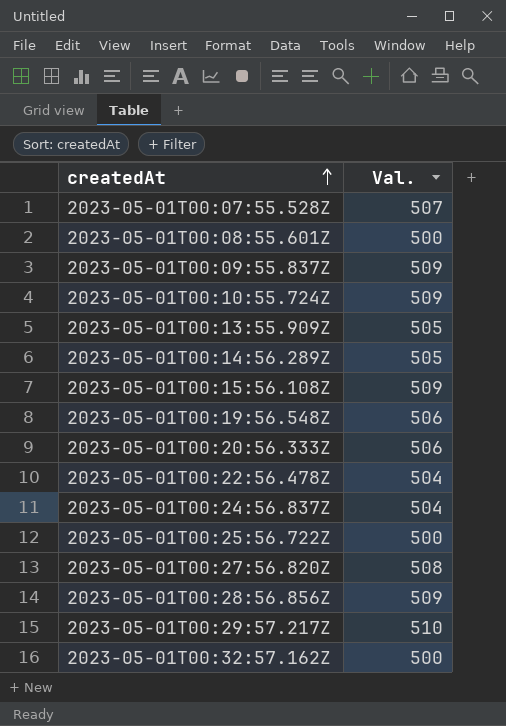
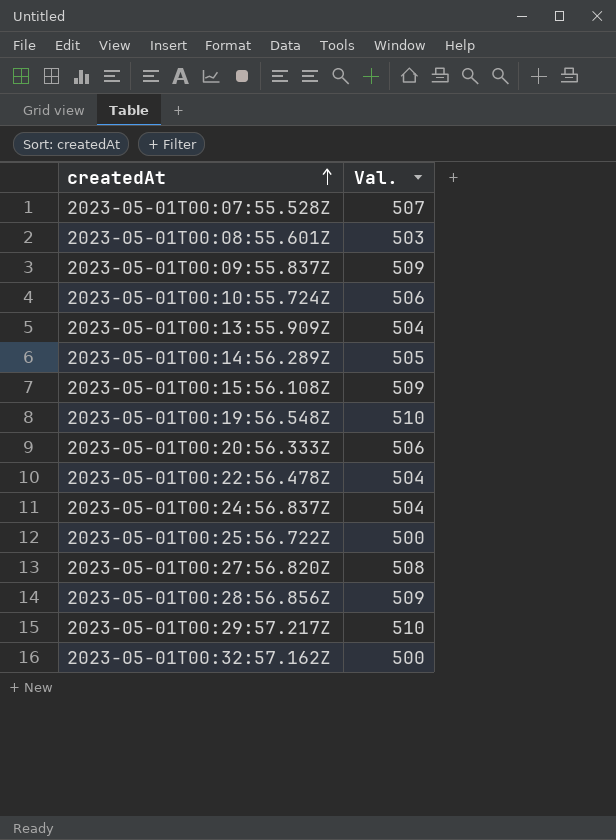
2023-05-01T00:08:55.601Z | Val.: 500 -> 503
2023-05-01T00:10:55.724Z | Val.: 509 -> 506
2023-05-01T00:13:55.909Z | Val.: 505 -> 504
2023-05-01T00:19:56.548Z | Val.: 506 -> 510

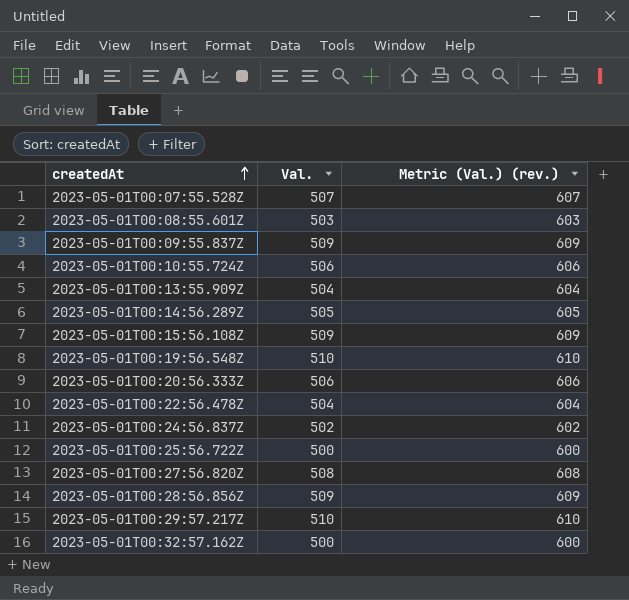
column Metric (Val.) (rev.) | formula: none -> [Val.] + 100
2023-05-01T00:24:56.837Z | Val.: 504 -> 502

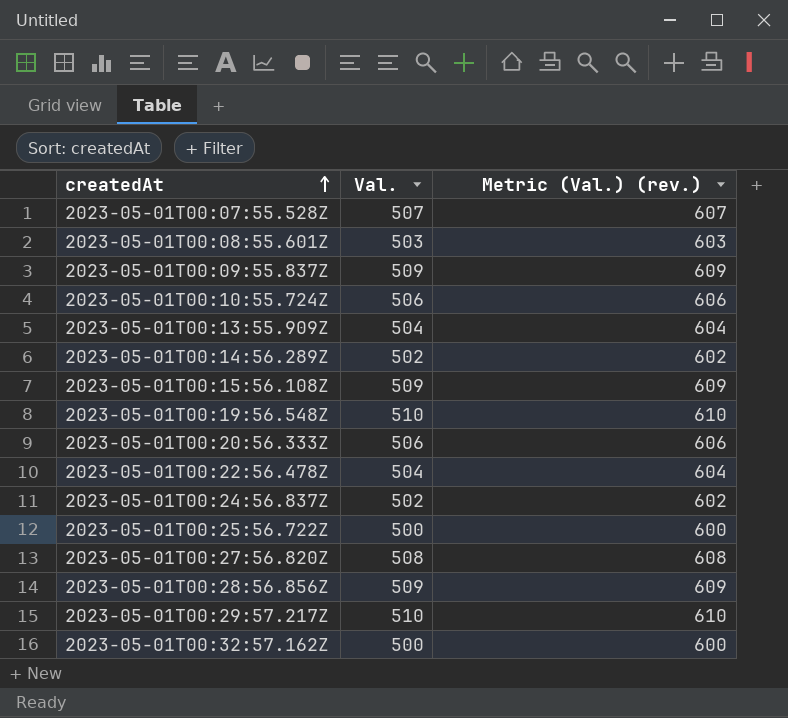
2023-05-01T00:14:56.289Z | Val.: 505 -> 502
2023-05-01T00:14:56.289Z | Metric (Val.) (rev.): 605 -> 602

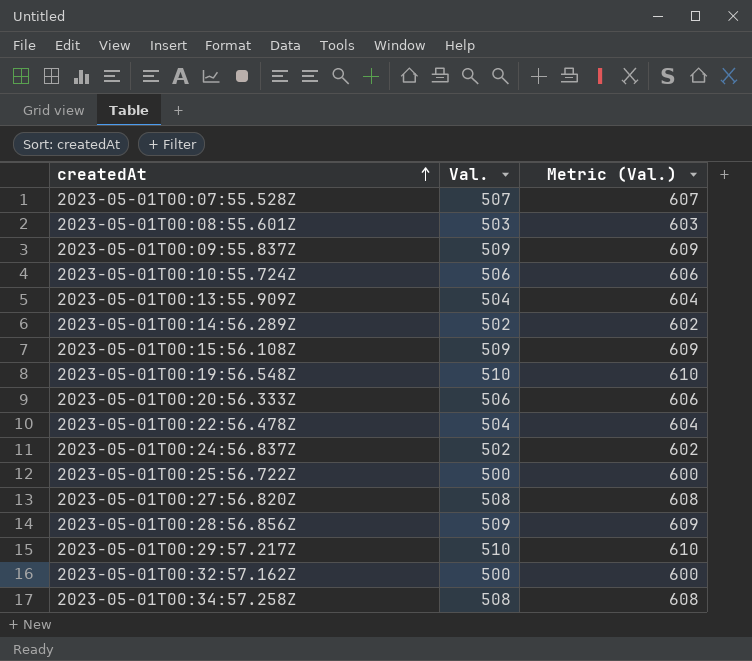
column name: Metric (Val.) (rev.) -> Metric (Val.)
row 2023-05-01T00:34:57.258Z: none -> 508 | 608

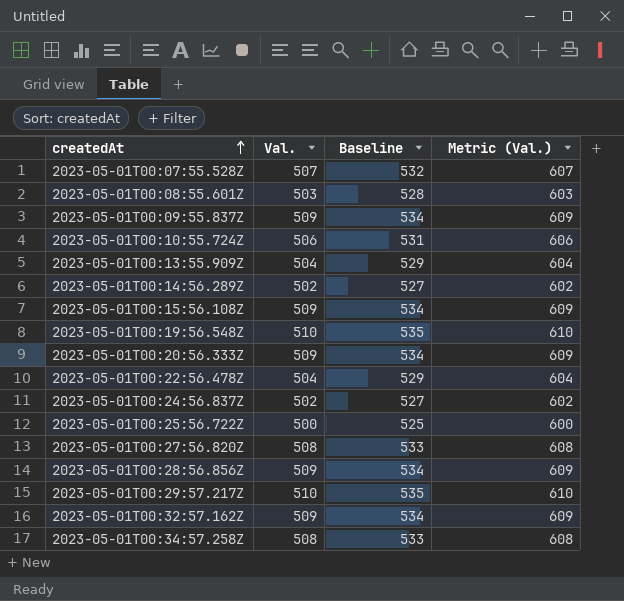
column Baseline | formula: none -> [Val.] + 25
2023-05-01T00:20:56.333Z | Val.: 506 -> 509
2023-05-01T00:20:56.333Z | Metric (Val.): 606 -> 609
2023-05-01T00:32:57.162Z | Val.: 500 -> 509
2023-05-01T00:32:57.162Z | Metric (Val.): 600 -> 609

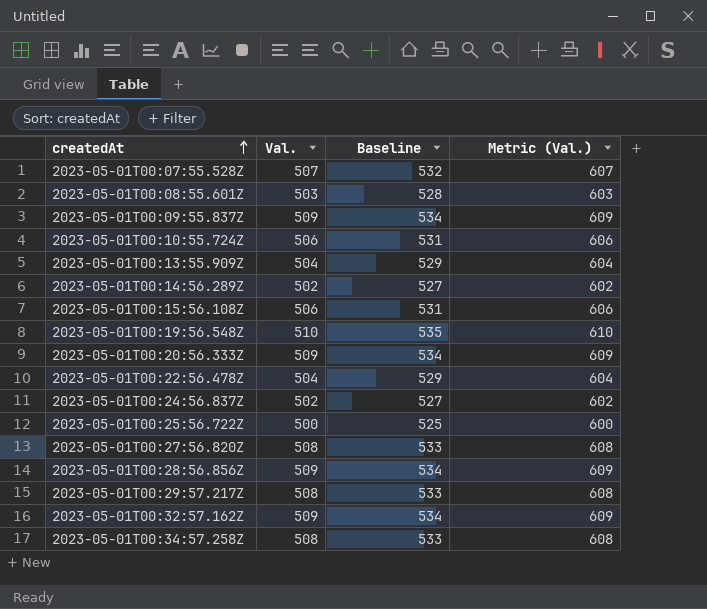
2023-05-01T00:15:56.108Z | Val.: 509 -> 506
2023-05-01T00:15:56.108Z | Baseline: 534 -> 531
2023-05-01T00:15:56.108Z | Metric (Val.): 609 -> 606
2023-05-01T00:29:57.217Z | Val.: 510 -> 508
2023-05-01T00:29:57.217Z | Baseline: 535 -> 533
2023-05-01T00:29:57.217Z | Metric (Val.): 610 -> 608

